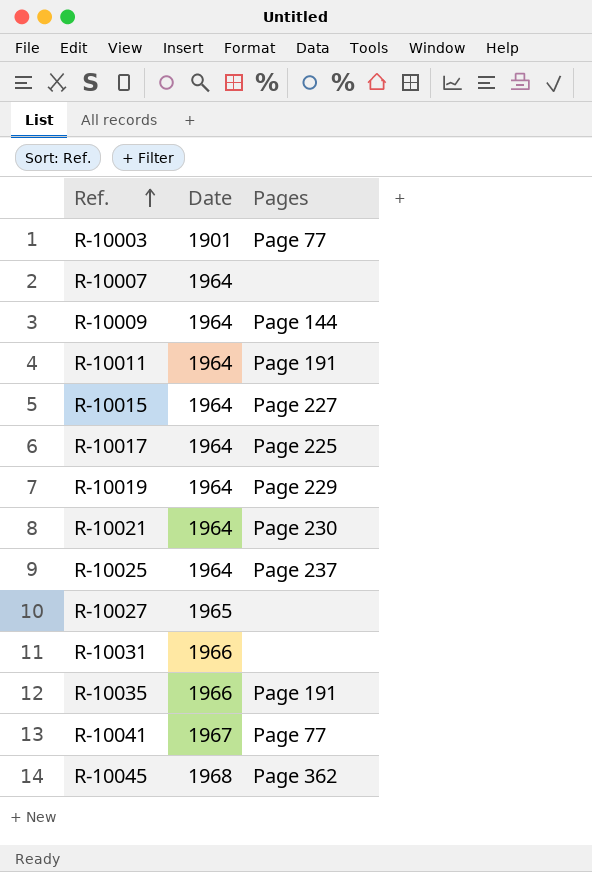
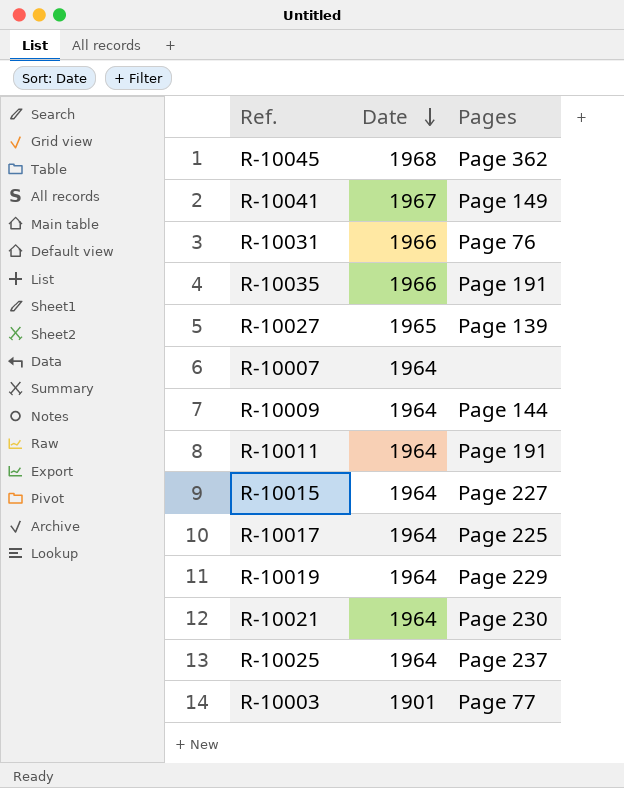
row order: Ref. ascending -> Date descending
R-10041 | Pages: Page 77 -> Page 149
R-10031 | Pages: none -> Page 76
R-10027 | Pages: none -> Page 139

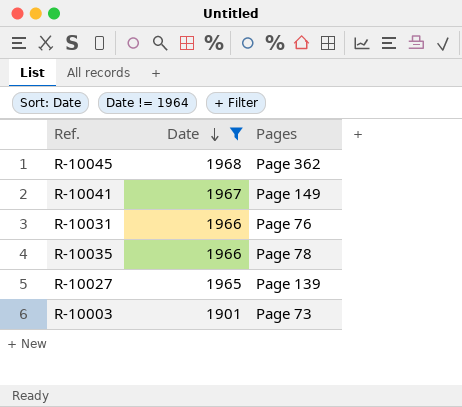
filter: none -> Date != 1964
R-10035 | Pages: Page 191 -> Page 78
R-10003 | Pages: Page 77 -> Page 73

